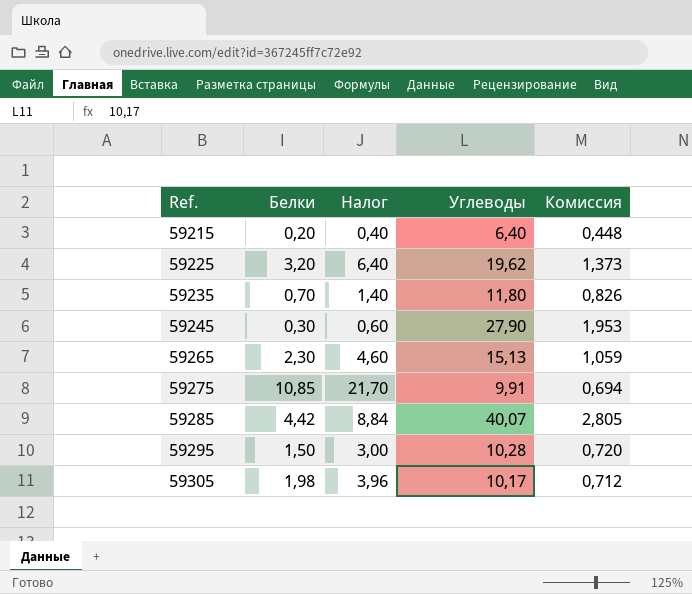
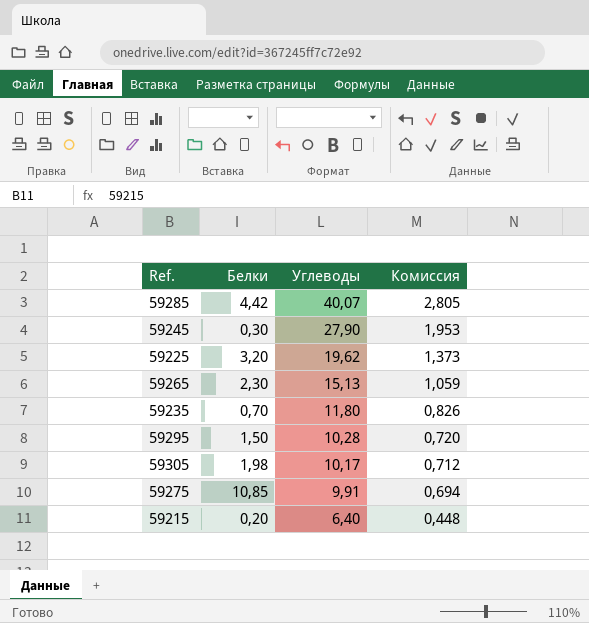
row order: Ref. ascending -> Углеводы descending
column Налог | formula: [Белки] * 2 -> none

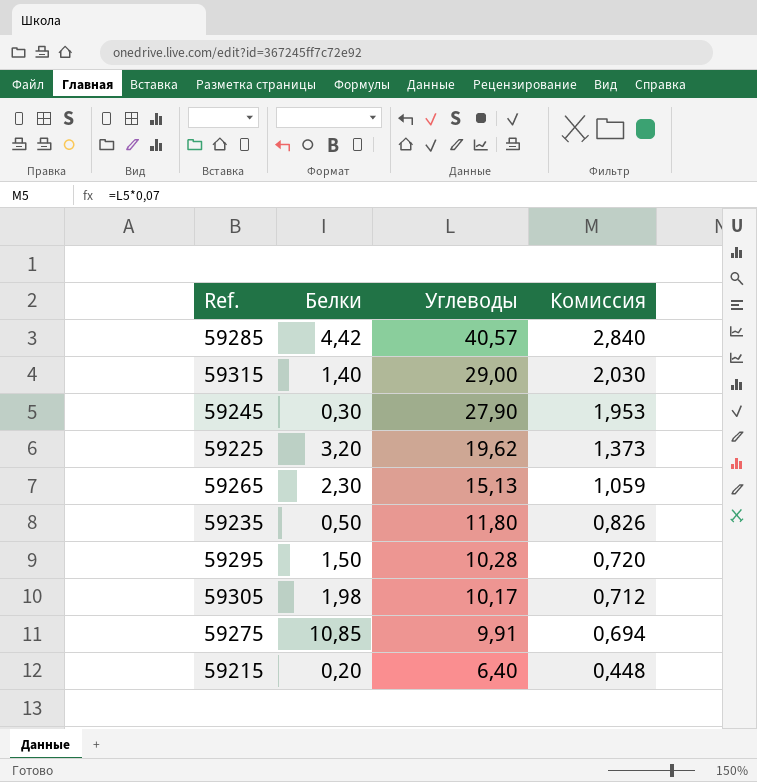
59285 | Углеводы: 40,07 -> 40,57
59285 | Комиссия: 2,805 -> 2,840
row 59315: none -> 1,40 | 29,00 | 2,030
59235 | Белки: 0,70 -> 0,50

